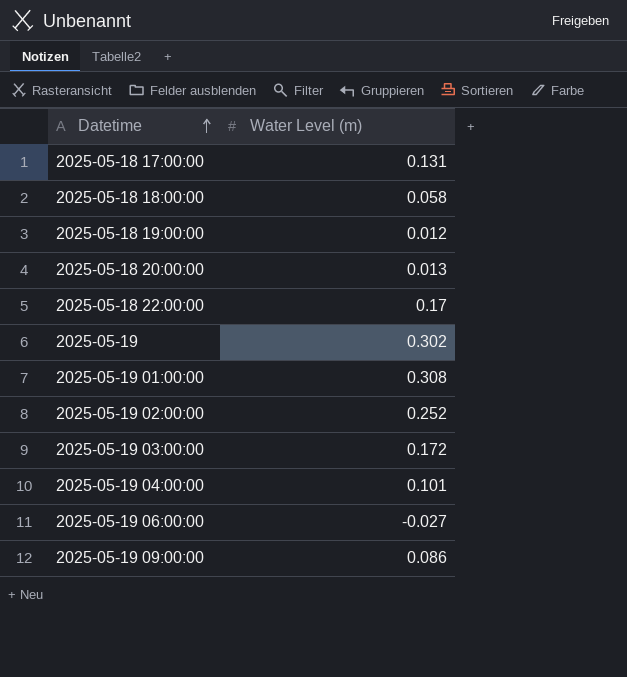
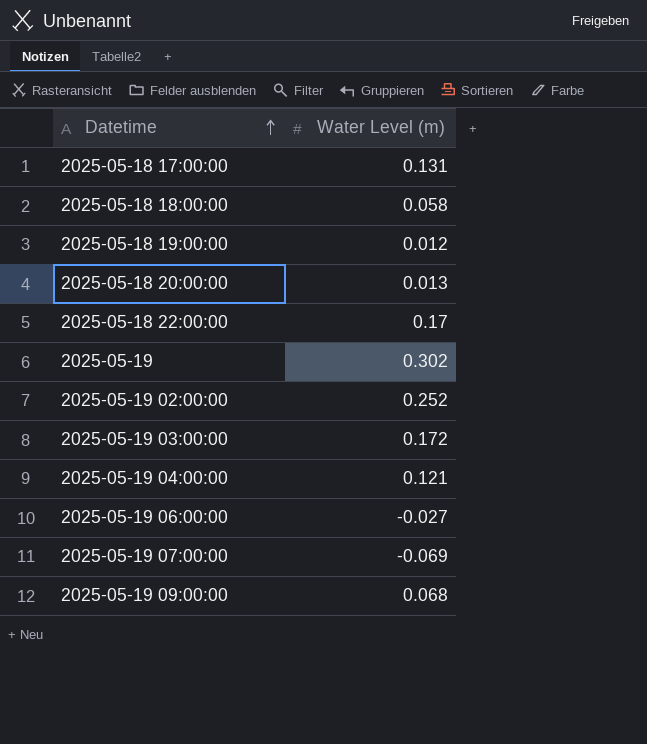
row 2025-05-19 01:00:00: 0.308 -> none
2025-05-19 04:00:00 | Water Level (m): 0.101 -> 0.121
row 2025-05-19 07:00:00: none -> -0.069
2025-05-19 09:00:00 | Water Level (m): 0.086 -> 0.068

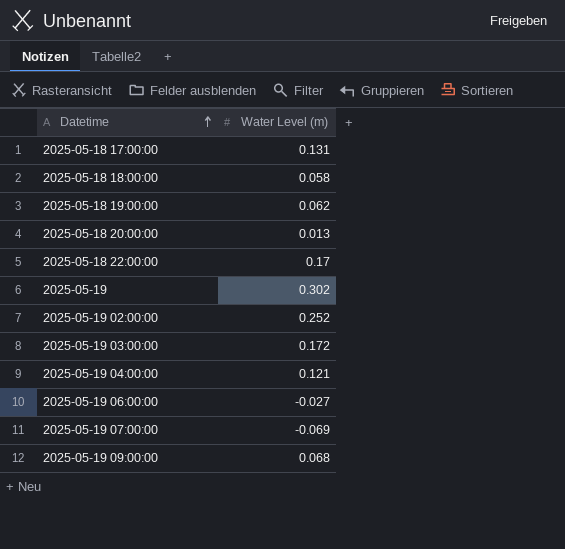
2025-05-18 19:00:00 | Water Level (m): 0.012 -> 0.062

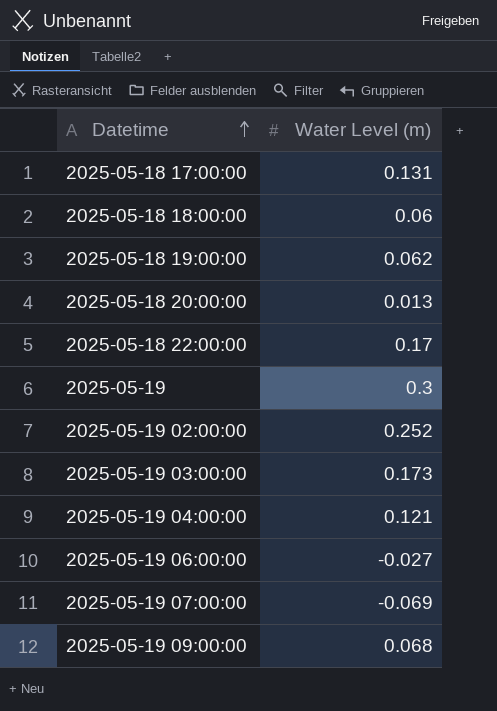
2025-05-18 18:00:00 | Water Level (m): 0.058 -> 0.06
2025-05-19 | Water Level (m): 0.302 -> 0.3
2025-05-19 03:00:00 | Water Level (m): 0.172 -> 0.173

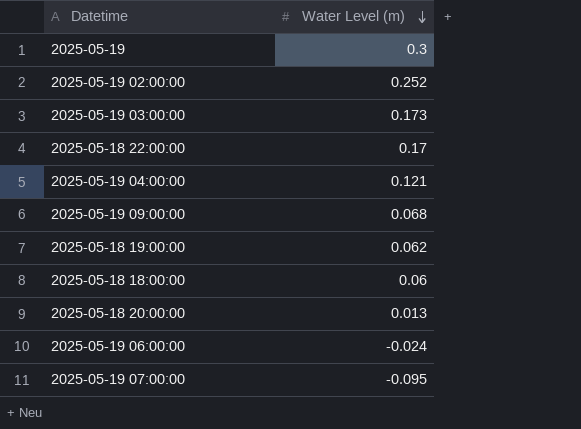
row order: Datetime ascending -> Water Level (m) descending
row 2025-05-18 17:00:00: 0.131 -> none
2025-05-19 06:00:00 | Water Level (m): -0.027 -> -0.024
2025-05-19 07:00:00 | Water Level (m): -0.069 -> -0.095

